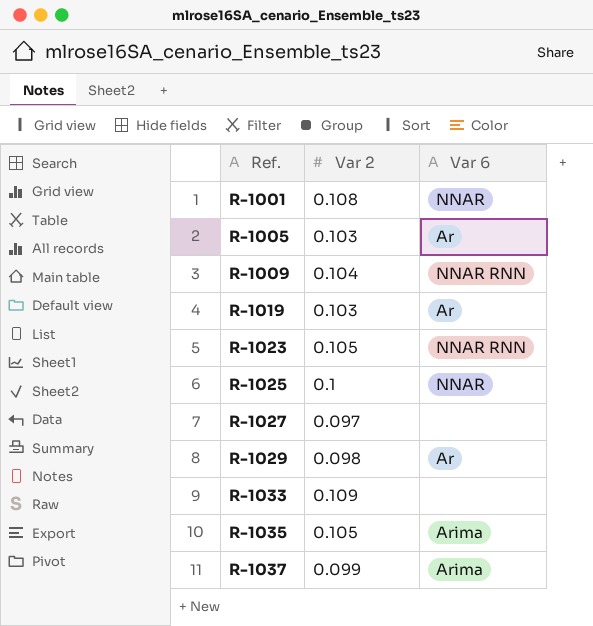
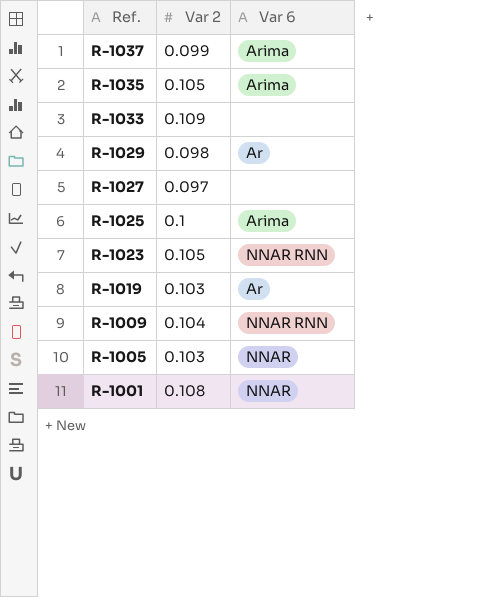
row order: Ref. ascending -> Ref. descending
R-1025 | Var 6: NNAR -> Arima
R-1005 | Var 6: Ar -> NNAR

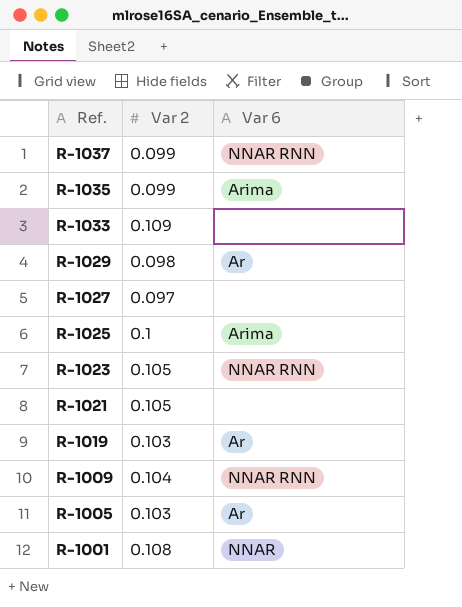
R-1037 | Var 6: Arima -> NNAR RNN
R-1035 | Var 2: 0.105 -> 0.099
row R-1021: none -> 0.105 | none
R-1005 | Var 6: NNAR -> Ar

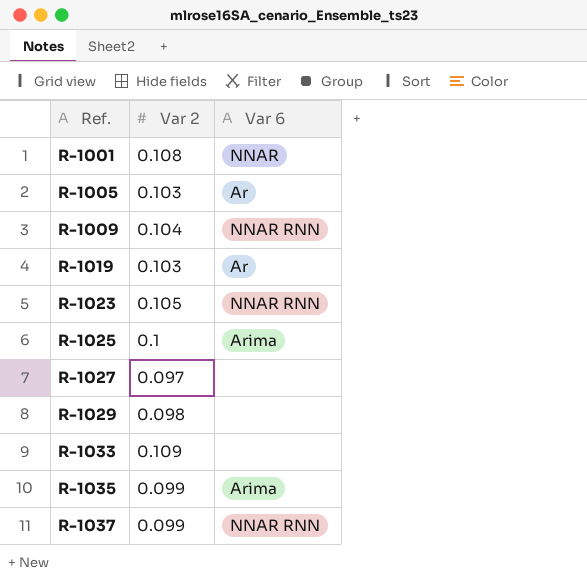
row order: Ref. descending -> Ref. ascending
row R-1021: 0.105 | none -> none
R-1029 | Var 6: Ar -> none

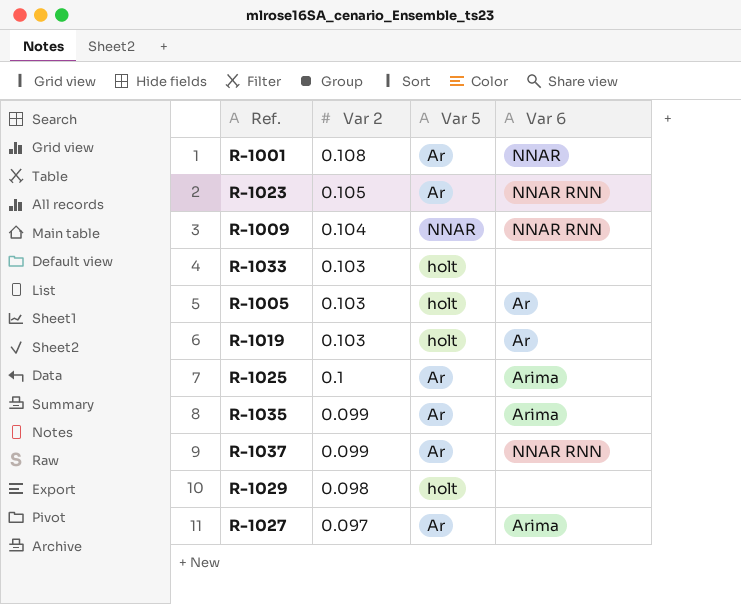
row order: Ref. ascending -> Var 2 descending
column Var 5 | position: none -> 3
R-1033 | Var 2: 0.109 -> 0.103
R-1027 | Var 6: none -> Arima

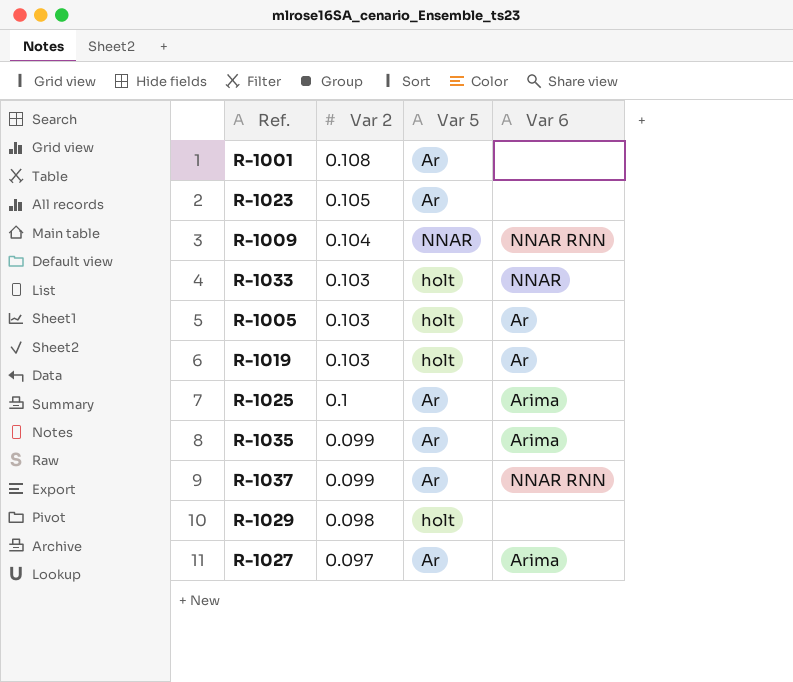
R-1001 | Var 6: NNAR -> none
R-1023 | Var 6: NNAR RNN -> none
R-1033 | Var 6: none -> NNAR

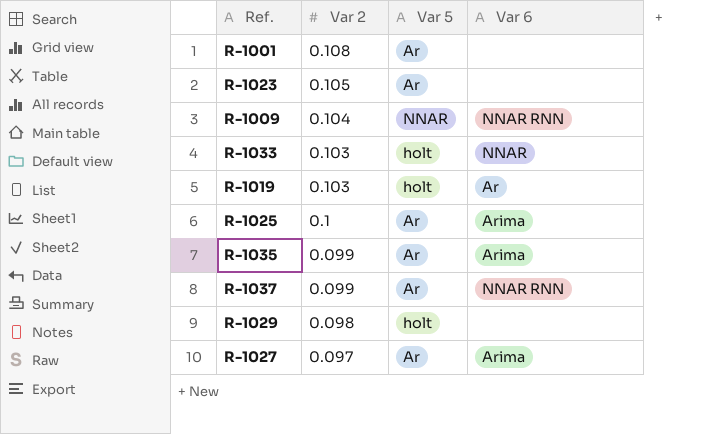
row R-1005: 0.103 | holt | Ar -> none

